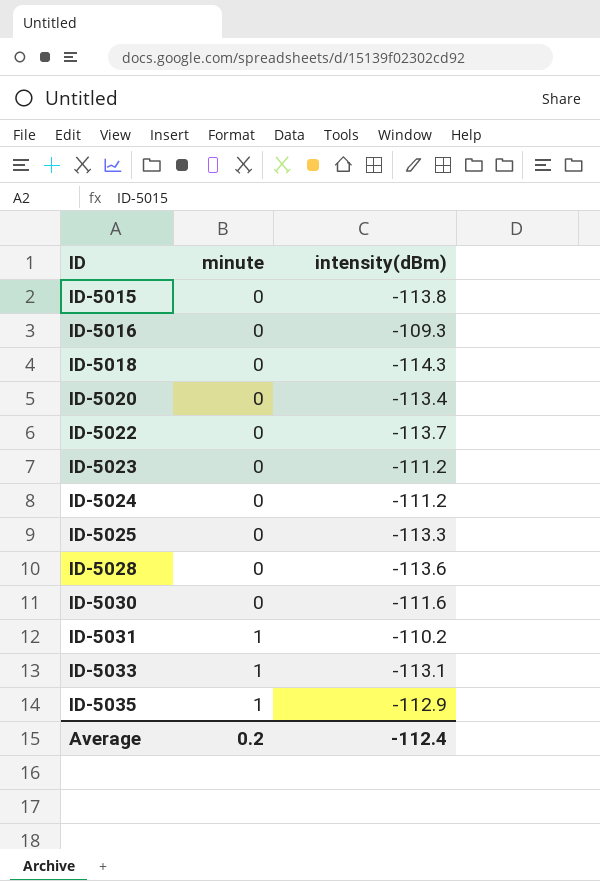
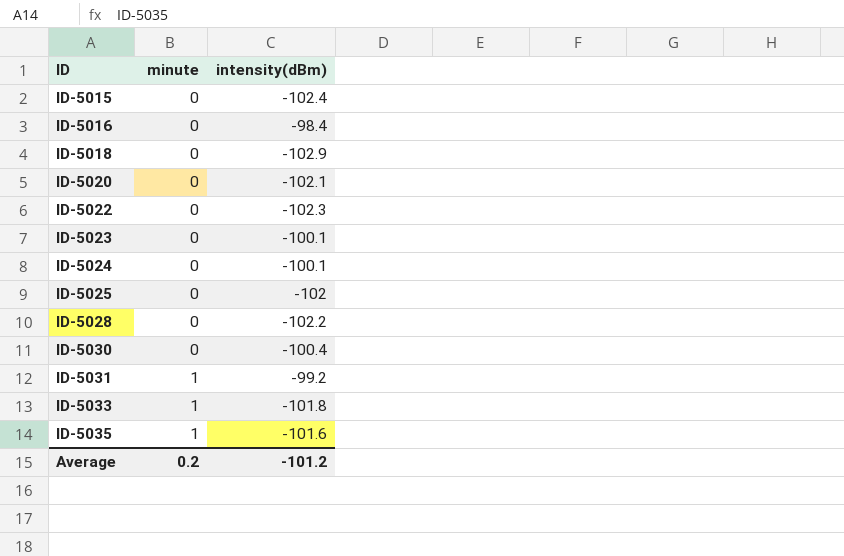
ID-5015 | intensity(dBm): -113.8 -> -102.4
ID-5016 | intensity(dBm): -109.3 -> -98.4
ID-5018 | intensity(dBm): -114.3 -> -102.9
ID-5020 | intensity(dBm): -113.4 -> -102.1
ID-5022 | intensity(dBm): -113.7 -> -102.3
ID-5023 | intensity(dBm): -111.2 -> -100.1
ID-5024 | intensity(dBm): -111.2 -> -100.1
ID-5025 | intensity(dBm): -113.3 -> -102
ID-5028 | intensity(dBm): -113.6 -> -102.2
ID-5030 | intensity(dBm): -111.6 -> -100.4
ID-5031 | intensity(dBm): -110.2 -> -99.2
ID-5033 | intensity(dBm): -113.1 -> -101.8
ID-5035 | intensity(dBm): -112.9 -> -101.6
Average | intensity(dBm): -112.4 -> -101.2

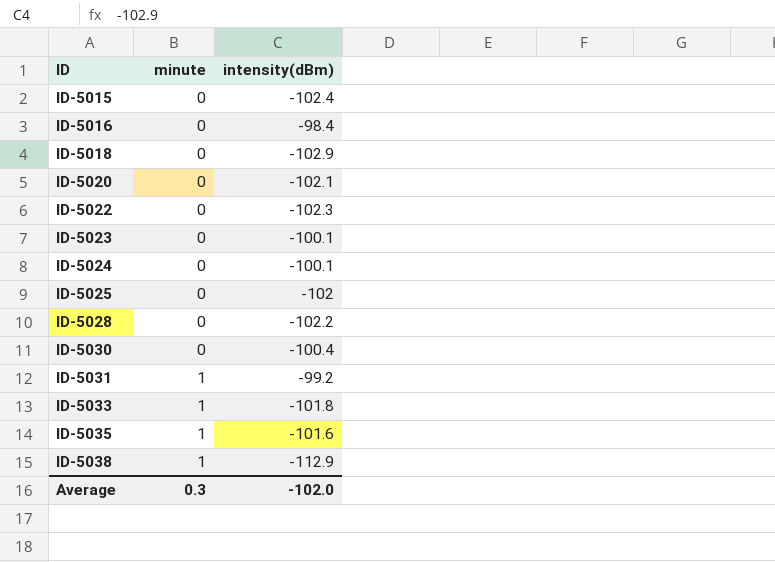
row ID-5038: none -> 1 | -112.9
Average | minute: 0.2 -> 0.3
Average | intensity(dBm): -101.2 -> -102.0

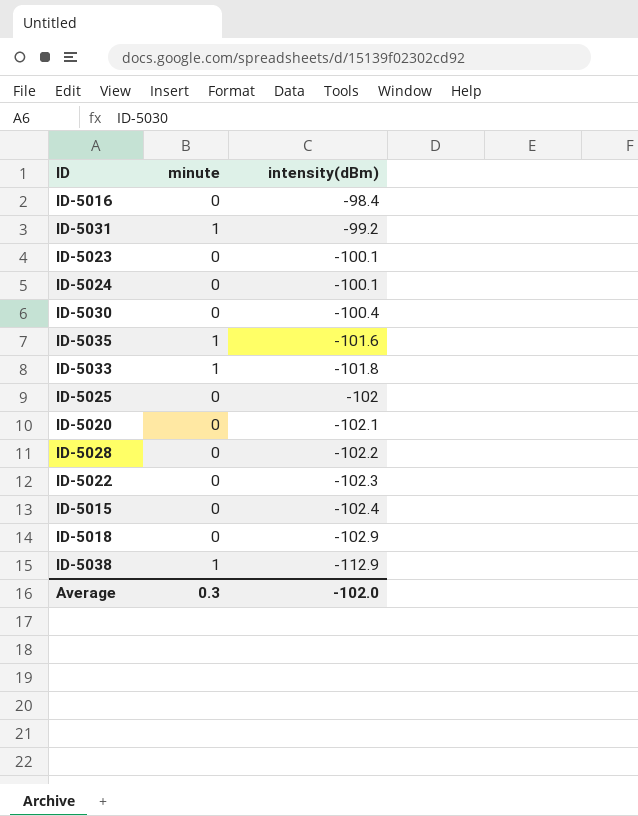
row order: ID ascending -> intensity(dBm) descending

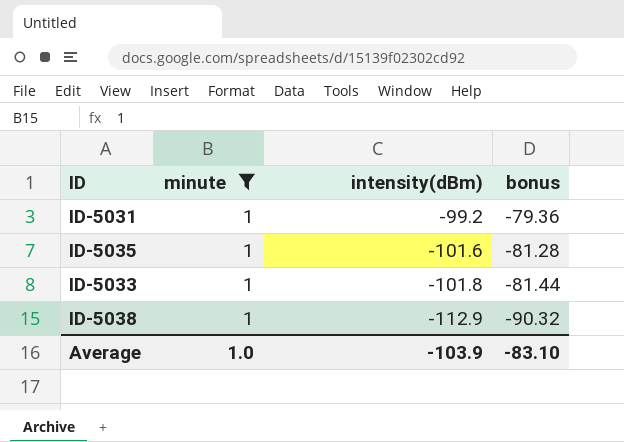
filter: none -> minute = 1
column bonus | formula: none -> [intensity(dBm)] * 0.8
Average | minute: 0.3 -> 1.0
Average | intensity(dBm): -102.0 -> -103.9

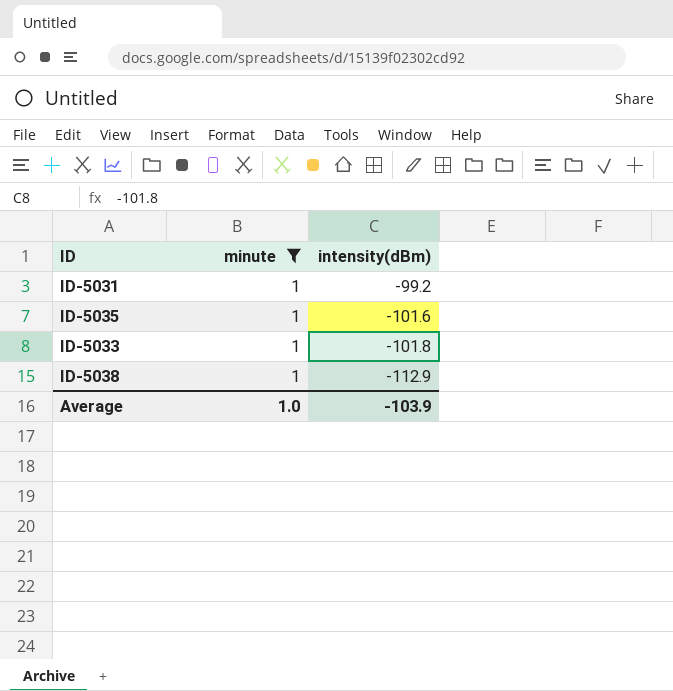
column bonus | formula: [intensity(dBm)] * 0.8 -> none

